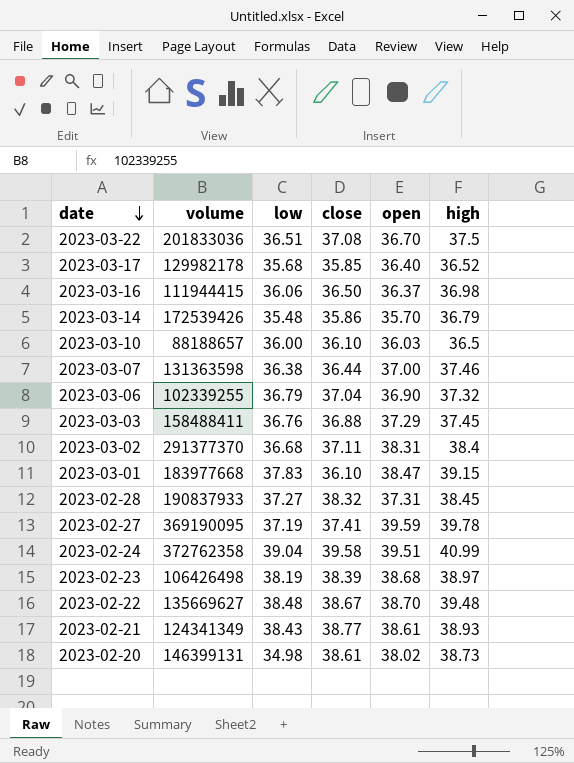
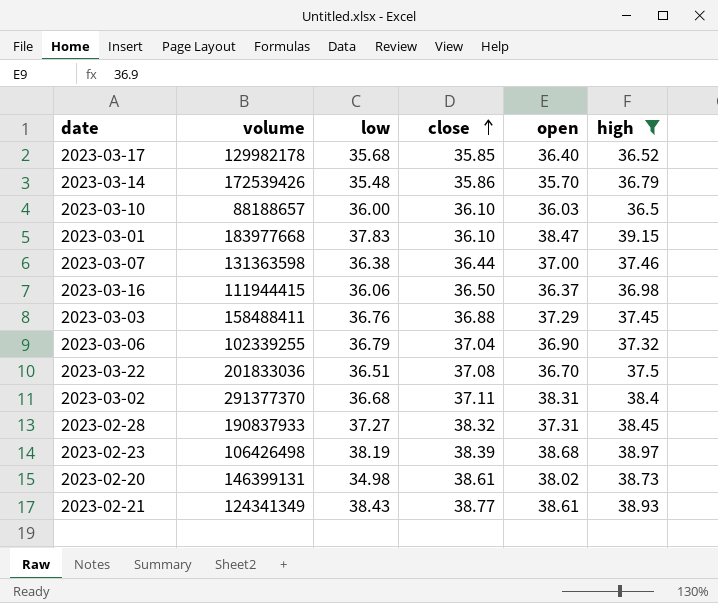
filter: none -> high <= 39.15
row order: date descending -> close ascending

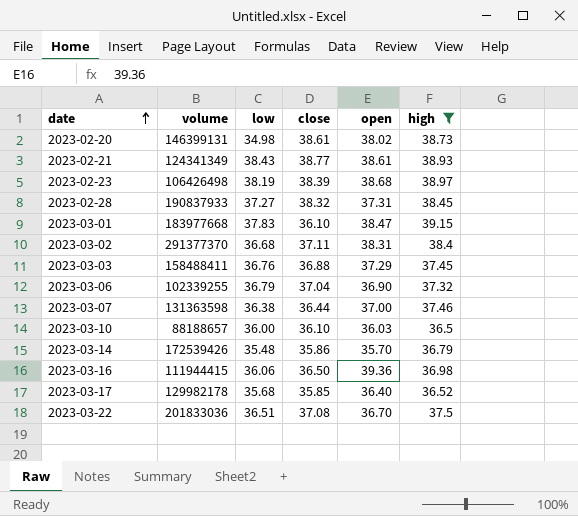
row order: close ascending -> date ascending
2023-03-16 | open: 36.37 -> 39.36

